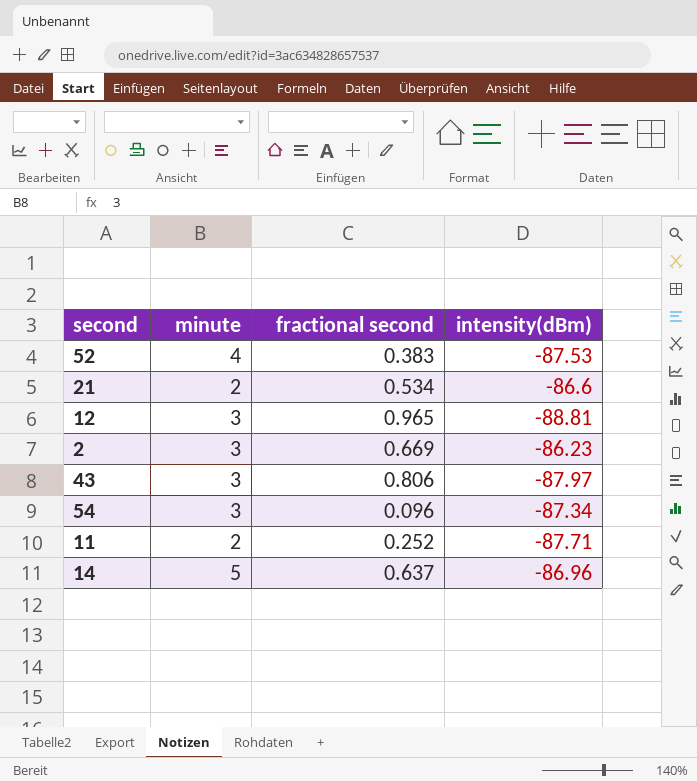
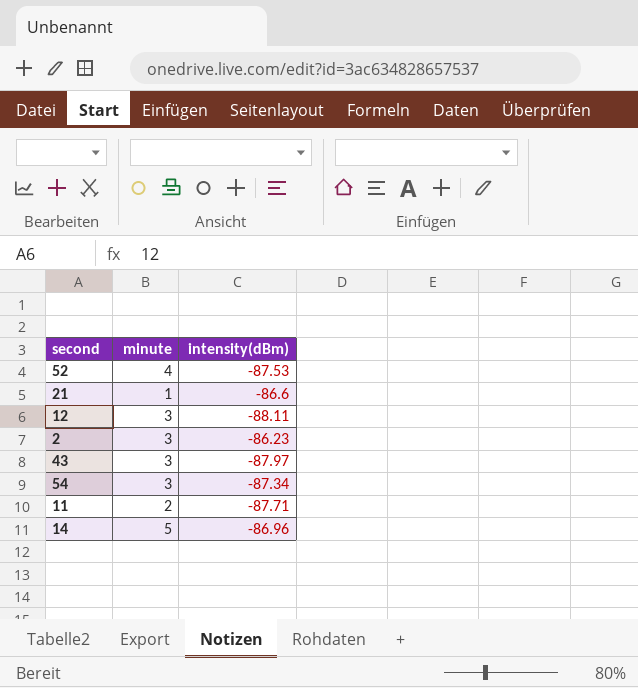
column fractional second | position: 3 -> none
21 | minute: 2 -> 1
12 | intensity(dBm): -88.81 -> -88.11

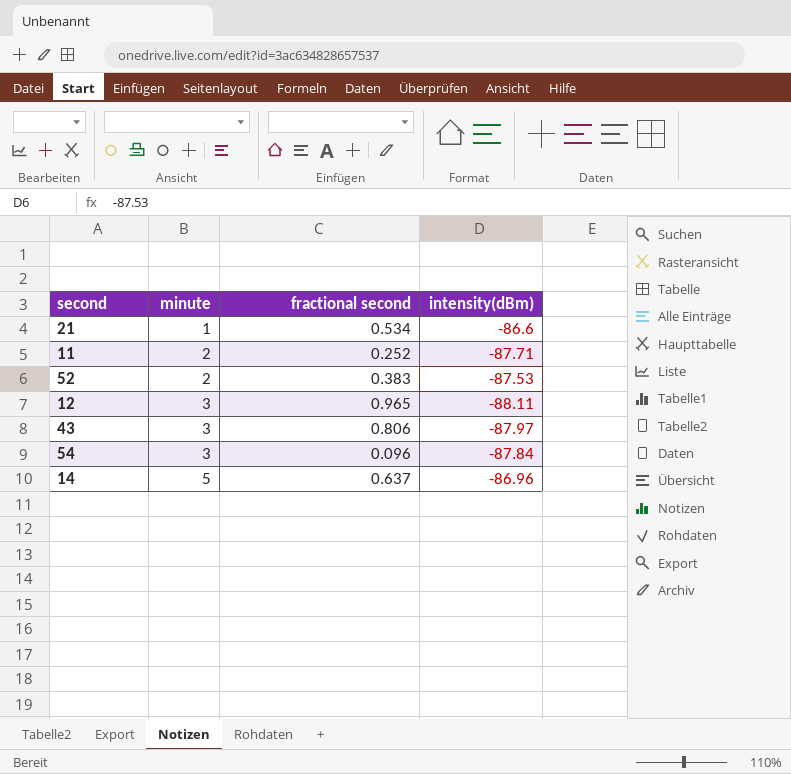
row order: none -> minute ascending
column fractional second | position: none -> 3
row 2: 3 | -86.23 -> none
52 | minute: 4 -> 2
54 | intensity(dBm): -87.34 -> -87.84

